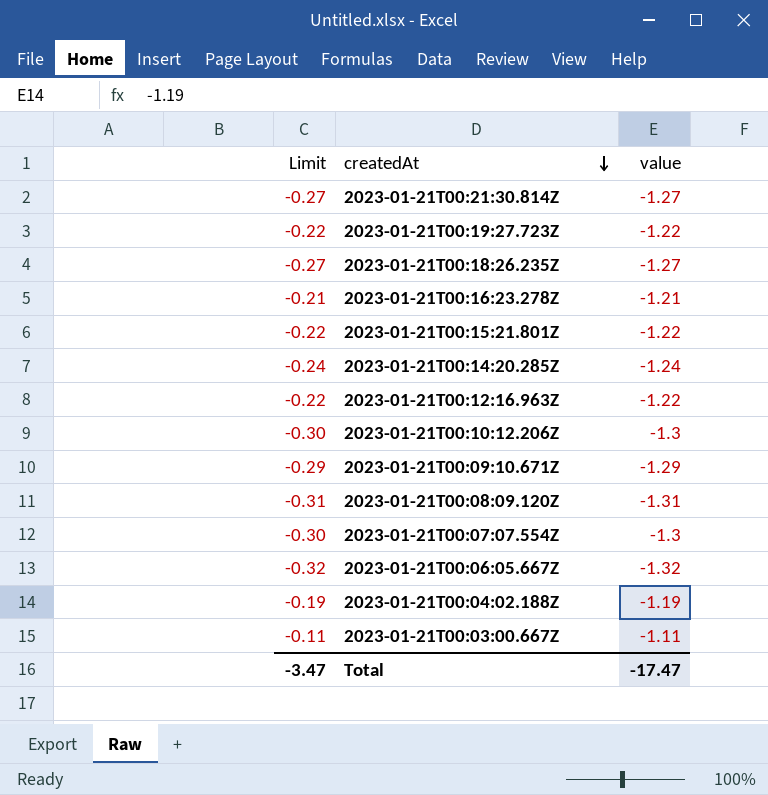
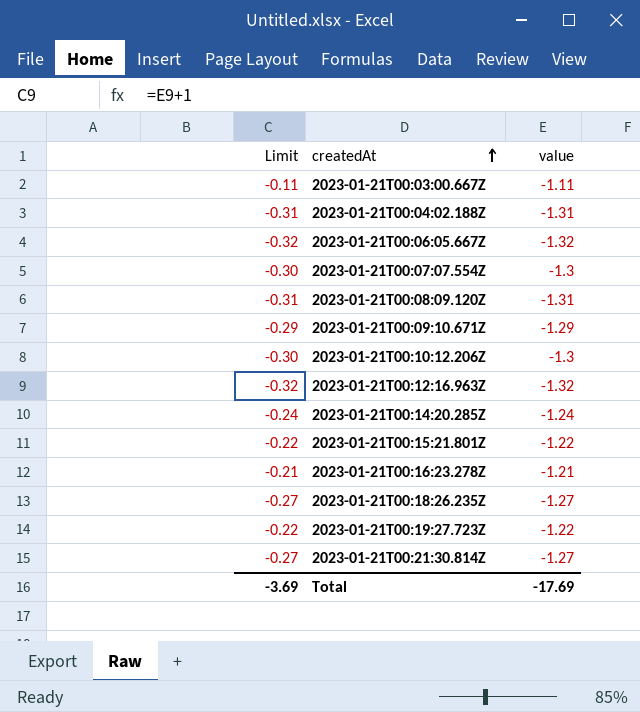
row order: createdAt descending -> createdAt ascending
2023-01-21T00:04:02.188Z | Limit: -0.19 -> -0.31
2023-01-21T00:04:02.188Z | value: -1.19 -> -1.31
2023-01-21T00:12:16.963Z | Limit: -0.22 -> -0.32
2023-01-21T00:12:16.963Z | value: -1.22 -> -1.32
Total | Limit: -3.47 -> -3.69
Total | value: -17.47 -> -17.69

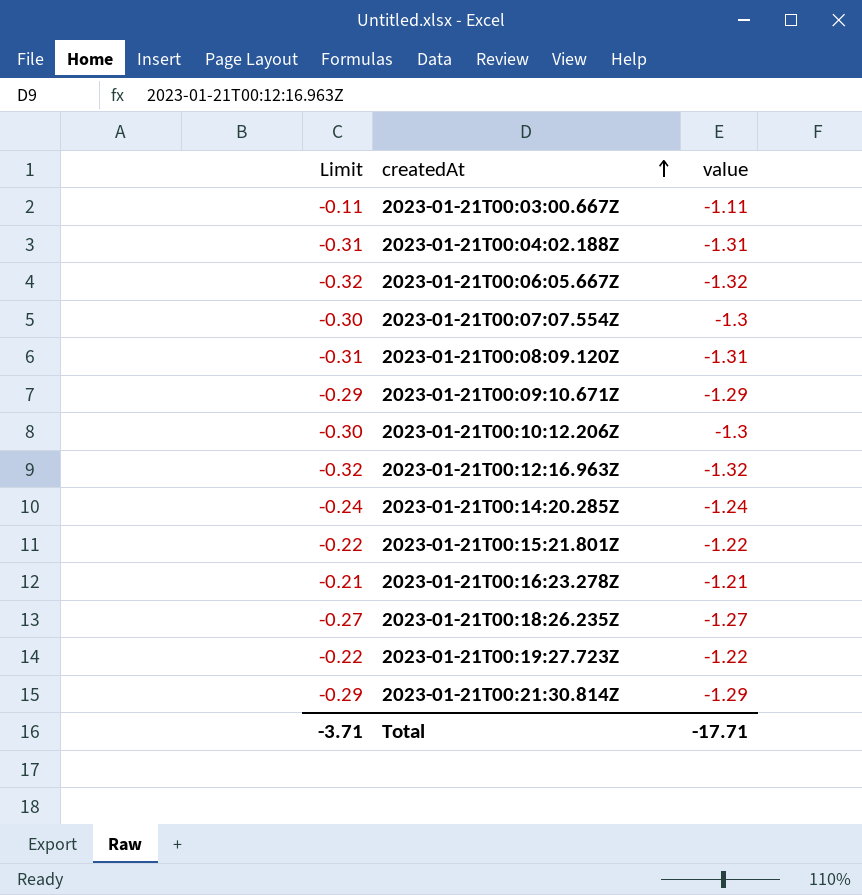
2023-01-21T00:21:30.814Z | Limit: -0.27 -> -0.29
2023-01-21T00:21:30.814Z | value: -1.27 -> -1.29
Total | Limit: -3.69 -> -3.71
Total | value: -17.69 -> -17.71

